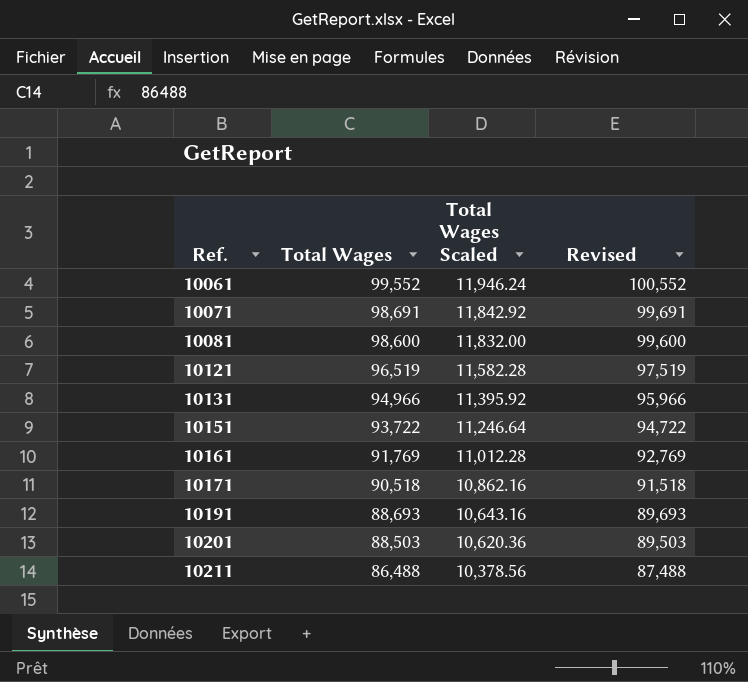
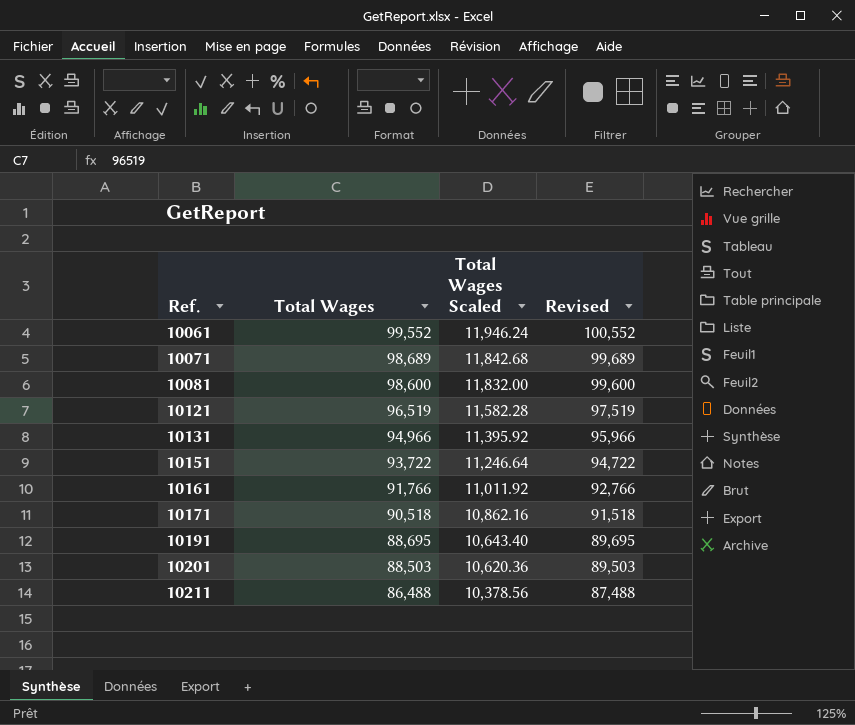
10071 | Total Wages: 98,691 -> 98,689
10071 | Total Wages Scaled: 11,842.92 -> 11,842.68
10071 | Revised: 99,691 -> 99,689
10161 | Total Wages: 91,769 -> 91,766
10161 | Total Wages Scaled: 11,012.28 -> 11,011.92
10161 | Revised: 92,769 -> 92,766
10191 | Total Wages: 88,693 -> 88,695
10191 | Total Wages Scaled: 10,643.16 -> 10,643.40
10191 | Revised: 89,693 -> 89,695

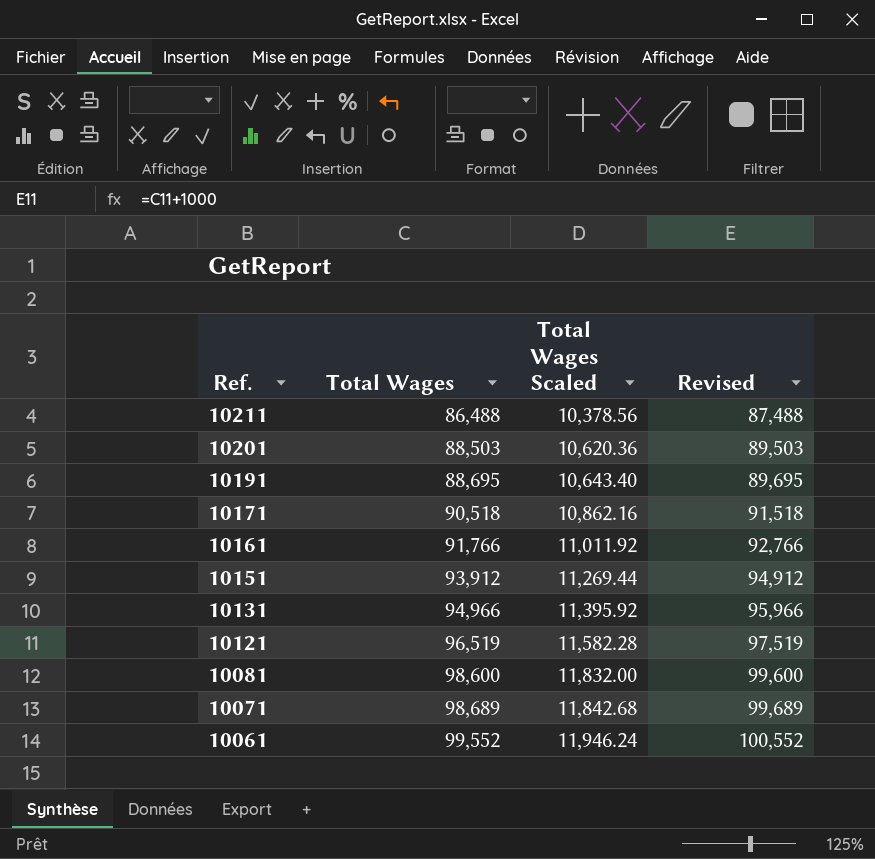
row order: Ref. ascending -> Ref. descending
10151 | Total Wages: 93,722 -> 93,912
10151 | Total Wages Scaled: 11,246.64 -> 11,269.44
10151 | Revised: 94,722 -> 94,912

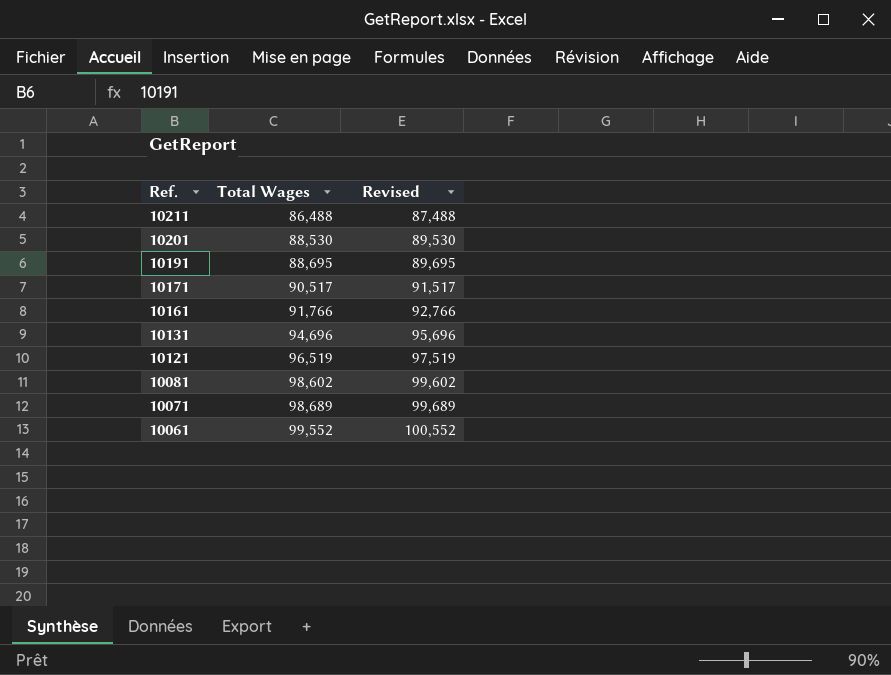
column Total Wages Scaled | formula: [Total Wages] * 0.12 -> none
row 10151: 93,912 | 11,269.44 | 94,912 -> none
10201 | Total Wages: 88,503 -> 88,530
10201 | Revised: 89,503 -> 89,530
10171 | Total Wages: 90,518 -> 90,517
10171 | Revised: 91,518 -> 91,517
10131 | Total Wages: 94,966 -> 94,696
10131 | Revised: 95,966 -> 95,696
10081 | Total Wages: 98,600 -> 98,602
10081 | Revised: 99,600 -> 99,602

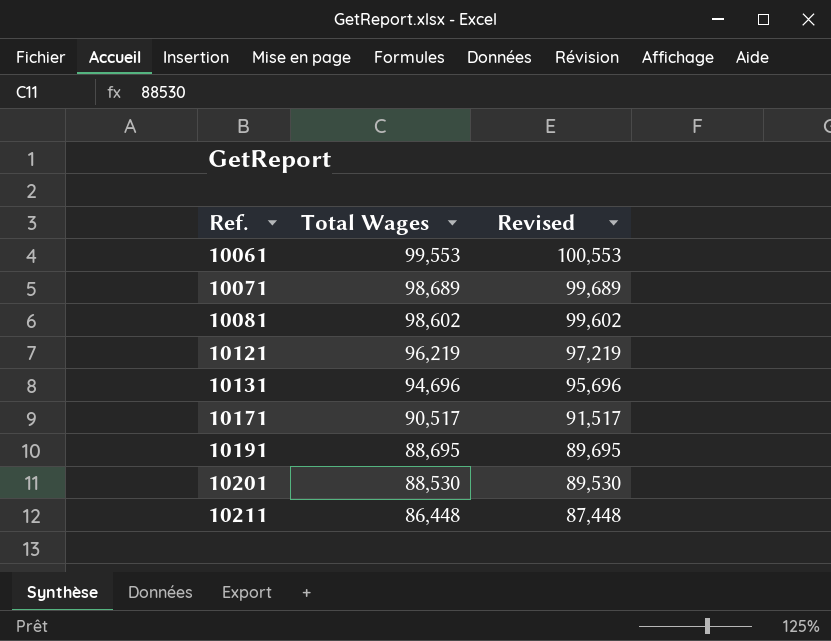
row order: Ref. descending -> Ref. ascending
row 10161: 91,766 | 92,766 -> none
10061 | Total Wages: 99,552 -> 99,553
10061 | Revised: 100,552 -> 100,553
10121 | Total Wages: 96,519 -> 96,219
10121 | Revised: 97,519 -> 97,219
10211 | Total Wages: 86,488 -> 86,448
10211 | Revised: 87,488 -> 87,448

